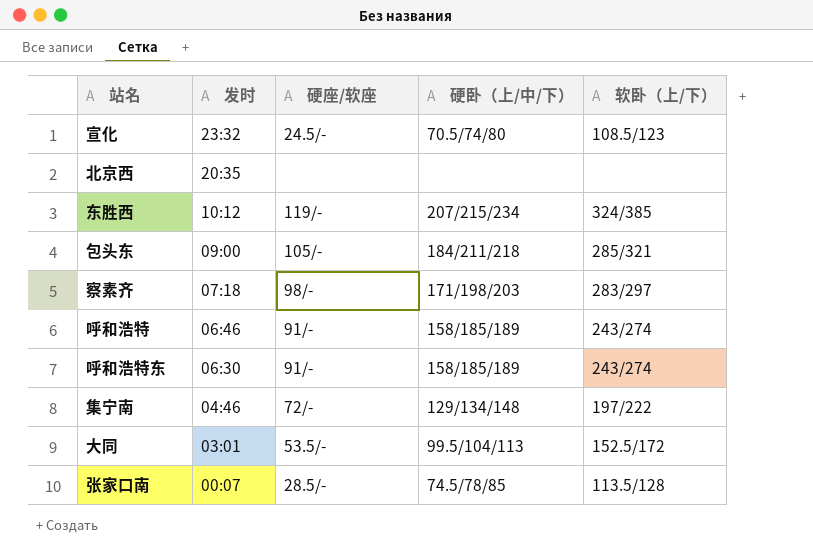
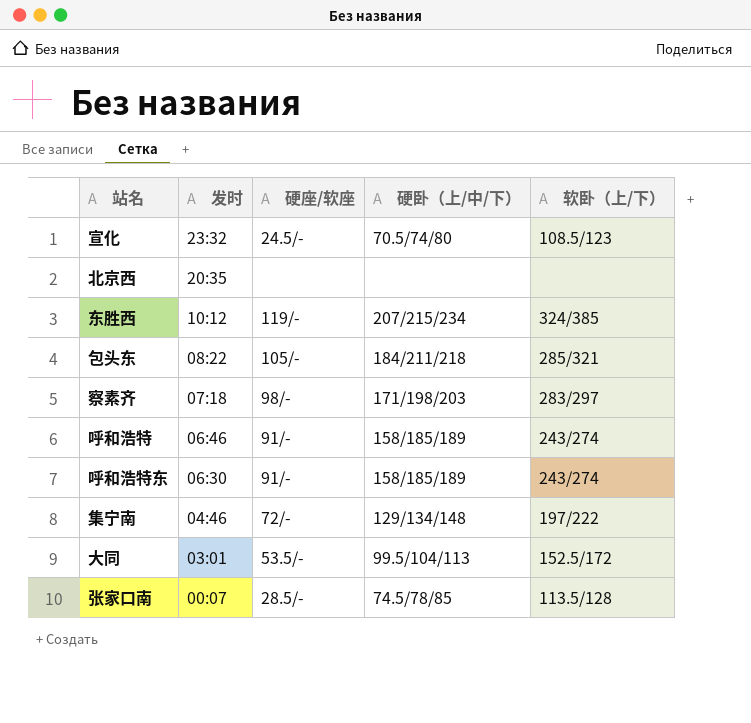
包头东 | 发时: 09:00 -> 08:22

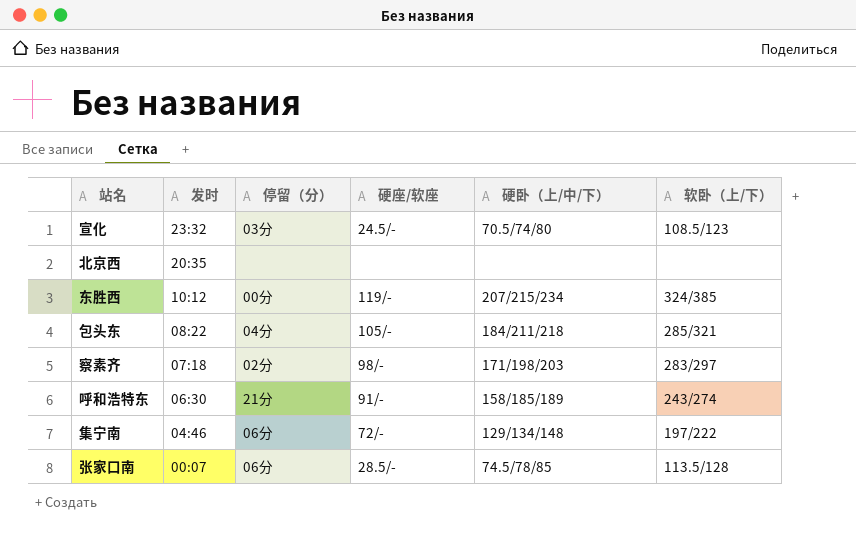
column 停留（分） | position: none -> 3
row 呼和浩特: 06:46 | 91/- | 158/185/189 | 243/274 -> none
row 大同: 03:01 | 53.5/- | 99.5/104/113 | 152.5/172 -> none

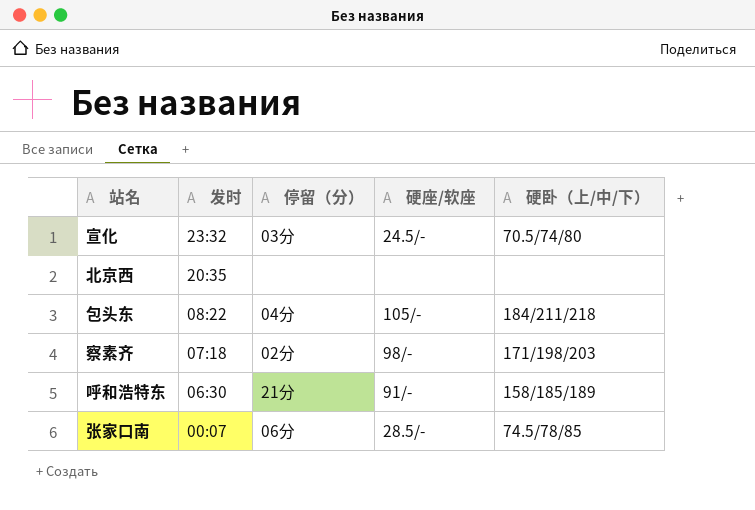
column 软卧（上/下） | position: 6 -> none
row 东胜西: 10:12 | 00分 | 119/- | 207/215/234 | 324/385 -> none
row 集宁南: 04:46 | 06分 | 72/- | 129/134/148 | 197/222 -> none

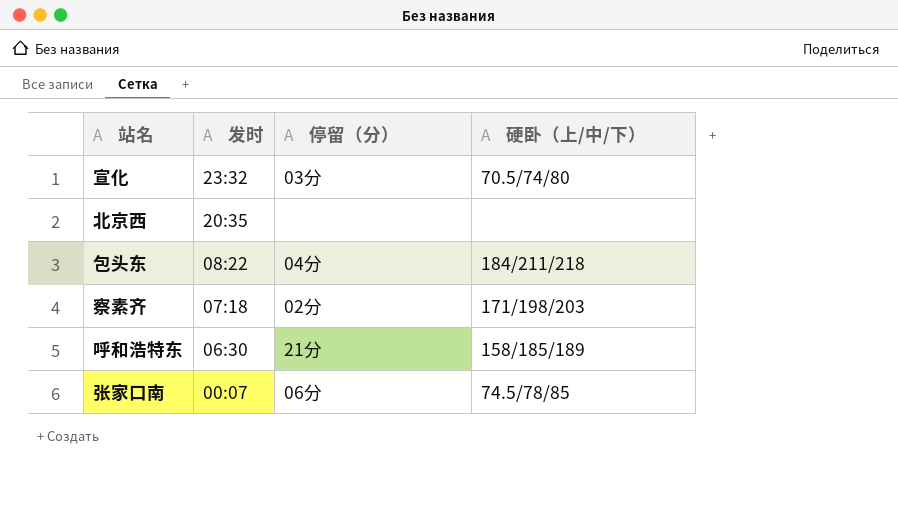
column 硬座/软座 | position: 4 -> none

